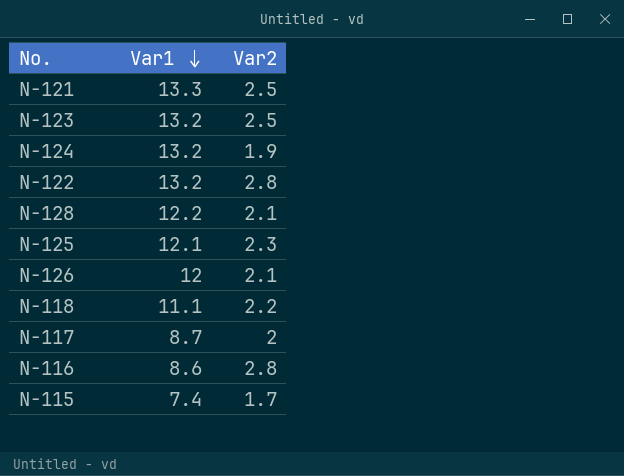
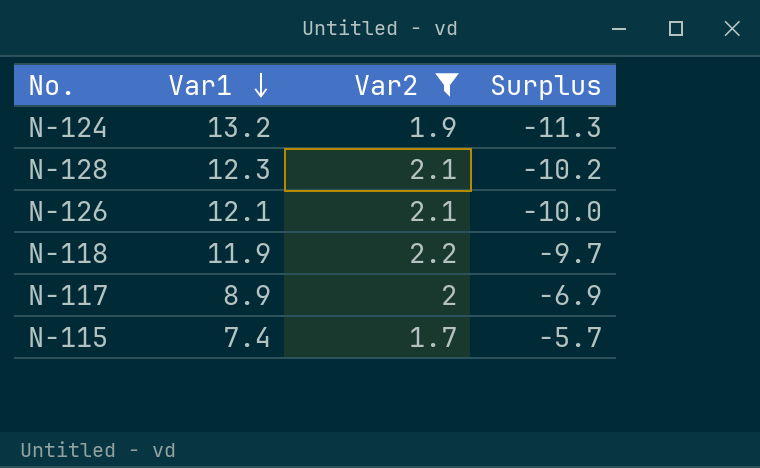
filter: none -> Var2 <= 2.2
column Surplus | formula: none -> [Var2] - [Var1]
N-128 | Var1: 12.2 -> 12.3
N-126 | Var1: 12 -> 12.1
N-118 | Var1: 11.1 -> 11.9
N-117 | Var1: 8.7 -> 8.9

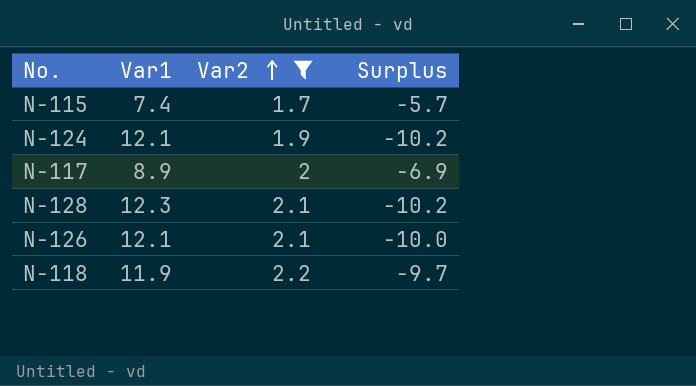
row order: Var1 descending -> Var2 ascending
N-124 | Var1: 13.2 -> 12.1
N-124 | Surplus: -11.3 -> -10.2

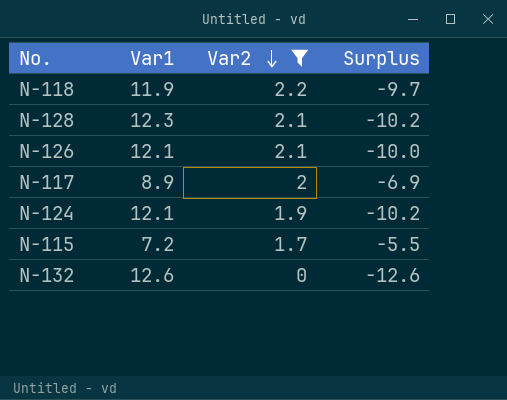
row order: Var2 ascending -> Var2 descending
N-115 | Var1: 7.4 -> 7.2
N-115 | Surplus: -5.7 -> -5.5
row N-132: none -> 12.6 | 0 | -12.6

